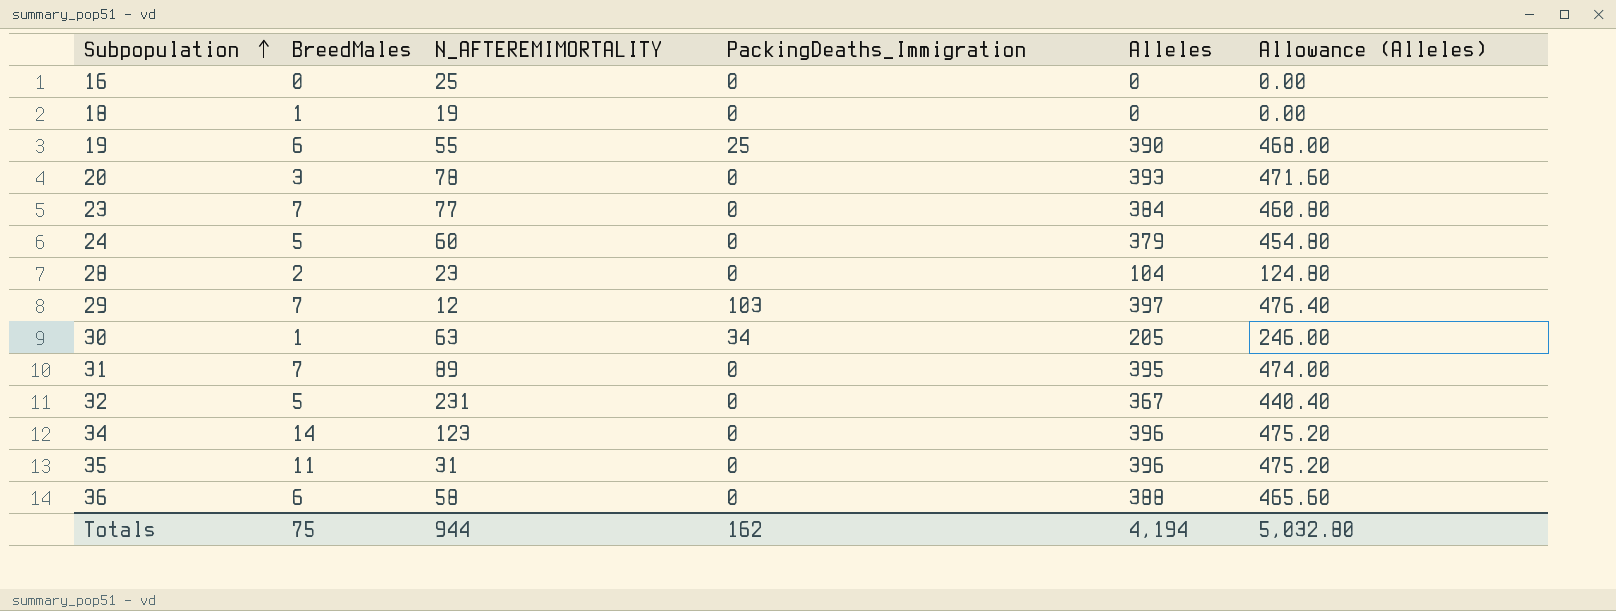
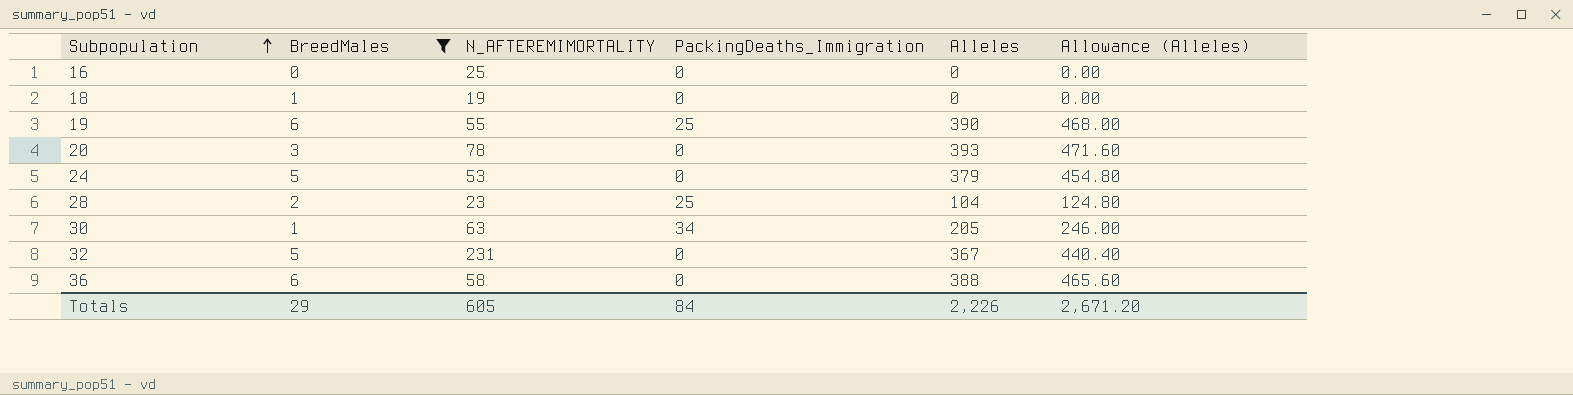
filter: none -> BreedMales <= 6
24 | N_AFTEREMIMORTALITY: 60 -> 53
28 | PackingDeaths_Immigration: 0 -> 25
Totals | BreedMales: 75 -> 29
Totals | N_AFTEREMIMORTALITY: 944 -> 605
Totals | PackingDeaths_Immigration: 162 -> 84
Totals | Alleles: 4,194 -> 2,226
Totals | Allowance (Alleles): 5,032.80 -> 2,671.20

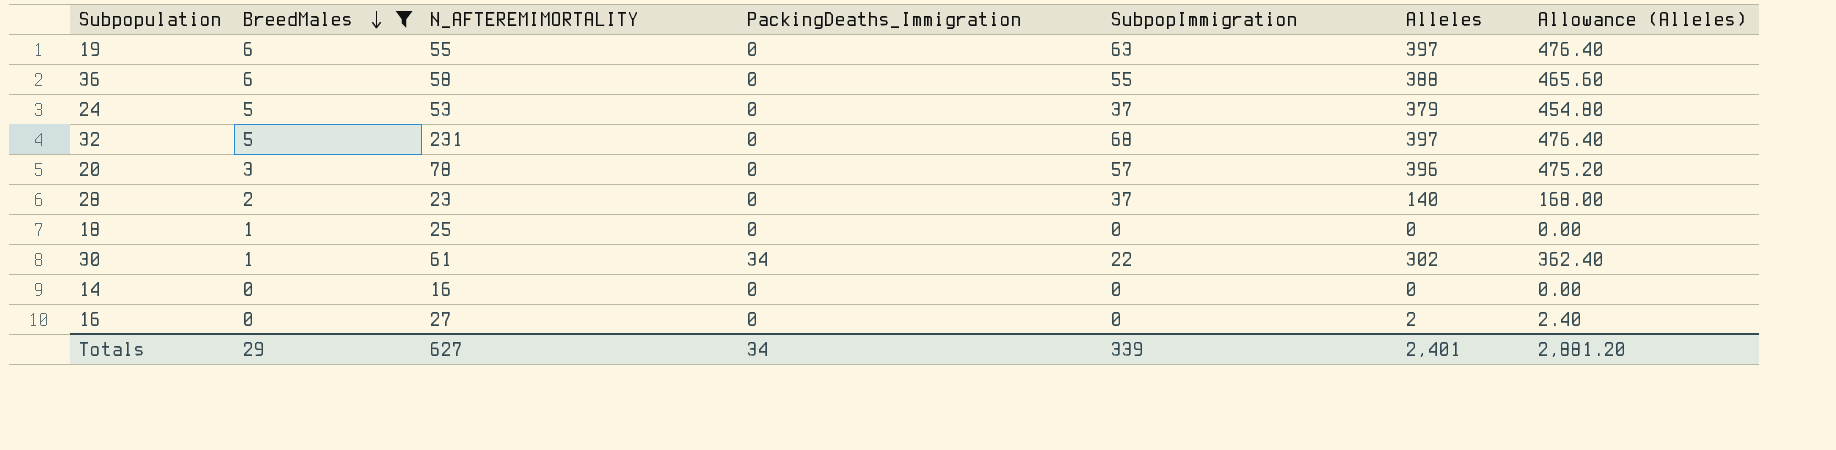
row order: Subpopulation ascending -> BreedMales descending
column SubpopImmigration | position: none -> 5
19 | PackingDeaths_Immigration: 25 -> 0
19 | Alleles: 390 -> 397
19 | Allowance (Alleles): 468.00 -> 476.40
32 | Alleles: 367 -> 397
32 | Allowance (Alleles): 440.40 -> 476.40
20 | Alleles: 393 -> 396
20 | Allowance (Alleles): 471.60 -> 475.20
28 | PackingDeaths_Immigration: 25 -> 0
28 | Alleles: 104 -> 140
28 | Allowance (Alleles): 124.80 -> 168.00
18 | N_AFTEREMIMORTALITY: 19 -> 25
30 | N_AFTEREMIMORTALITY: 63 -> 61
30 | Alleles: 205 -> 302
30 | Allowance (Alleles): 246.00 -> 362.40
row 14: none -> 0 | 16 | 0 | 0 | 0 | 0.00
16 | N_AFTEREMIMORTALITY: 25 -> 27
16 | Alleles: 0 -> 2
16 | Allowance (Alleles): 0.00 -> 2.40
Totals | N_AFTEREMIMORTALITY: 605 -> 627
Totals | PackingDeaths_Immigration: 84 -> 34
Totals | Alleles: 2,226 -> 2,401
Totals | Allowance (Alleles): 2,671.20 -> 2,881.20

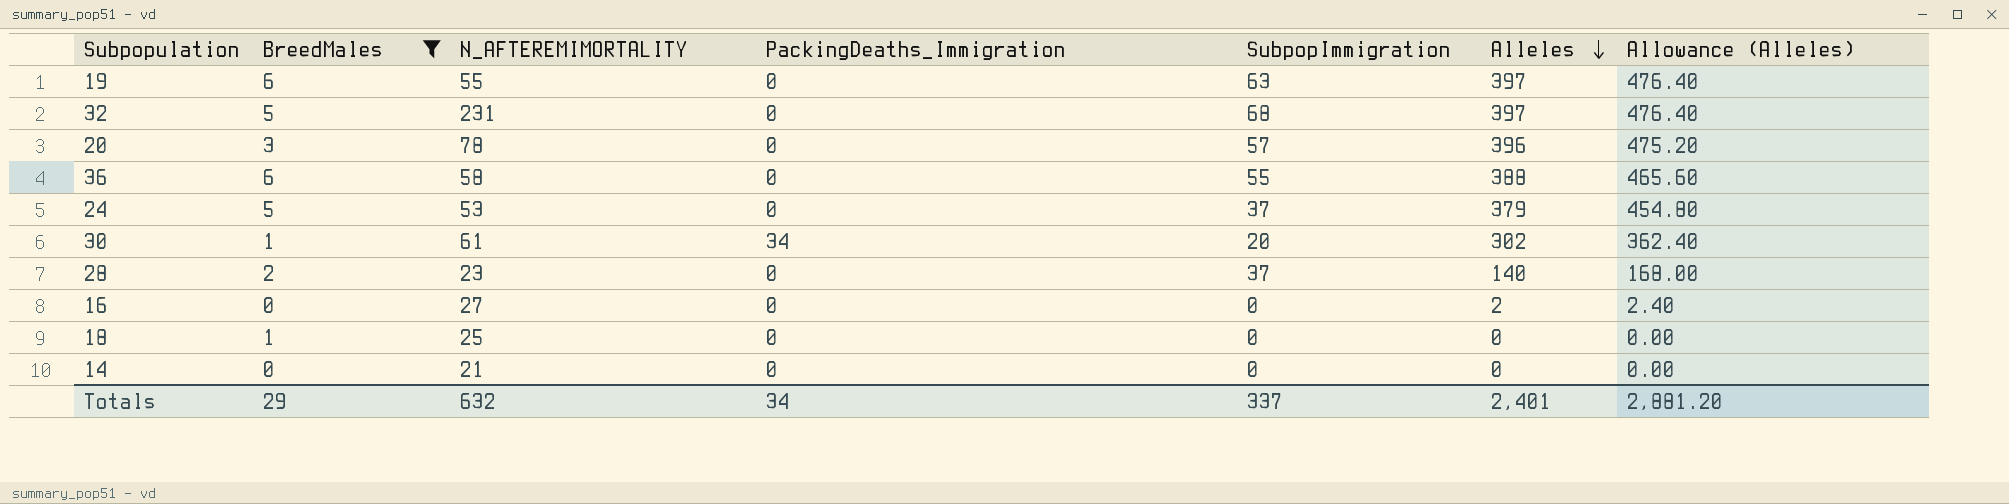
row order: BreedMales descending -> Alleles descending
30 | SubpopImmigration: 22 -> 20
14 | N_AFTEREMIMORTALITY: 16 -> 21
Totals | N_AFTEREMIMORTALITY: 627 -> 632
Totals | SubpopImmigration: 339 -> 337

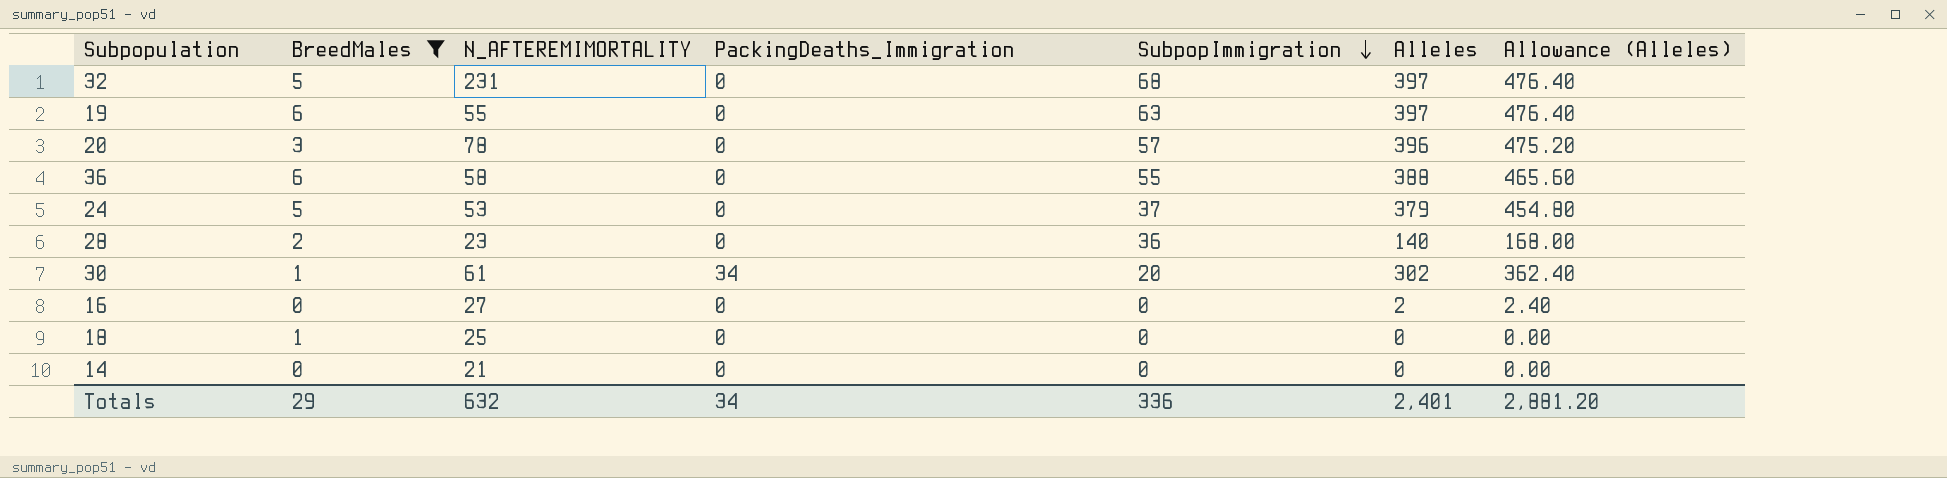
row order: Alleles descending -> SubpopImmigration descending
28 | SubpopImmigration: 37 -> 36
Totals | SubpopImmigration: 337 -> 336

